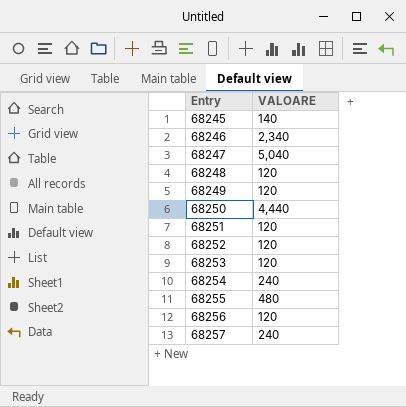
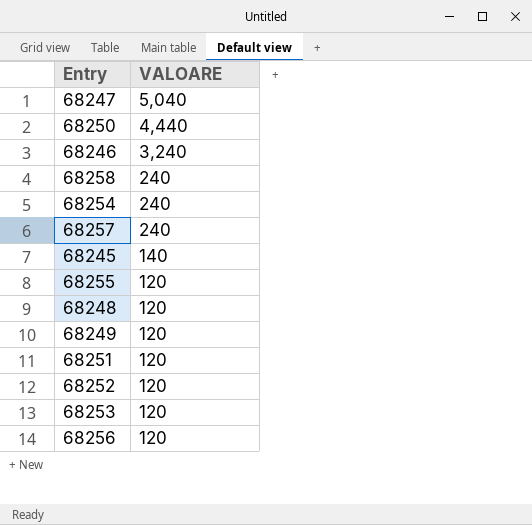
row order: Entry ascending -> VALOARE descending
68246 | VALOARE: 2,340 -> 3,240
row 68258: none -> 240
68255 | VALOARE: 480 -> 120

